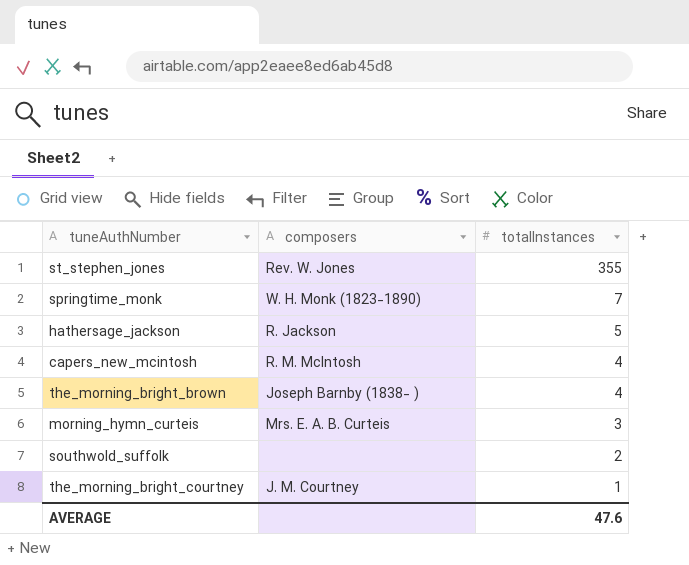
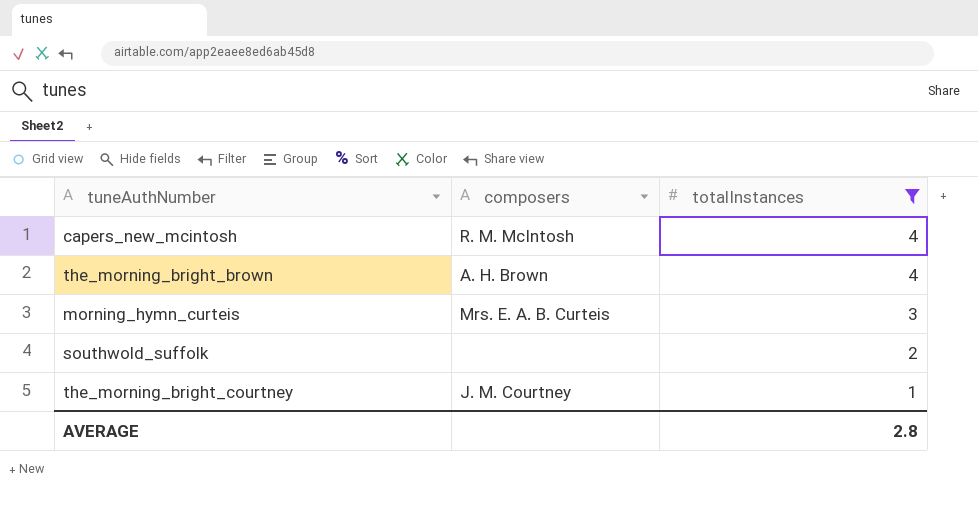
filter: none -> totalInstances <= 4
the_morning_bright_brown | composers: Joseph Barnby (1838- ) -> A. H. Brown
AVERAGE | totalInstances: 47.6 -> 2.8

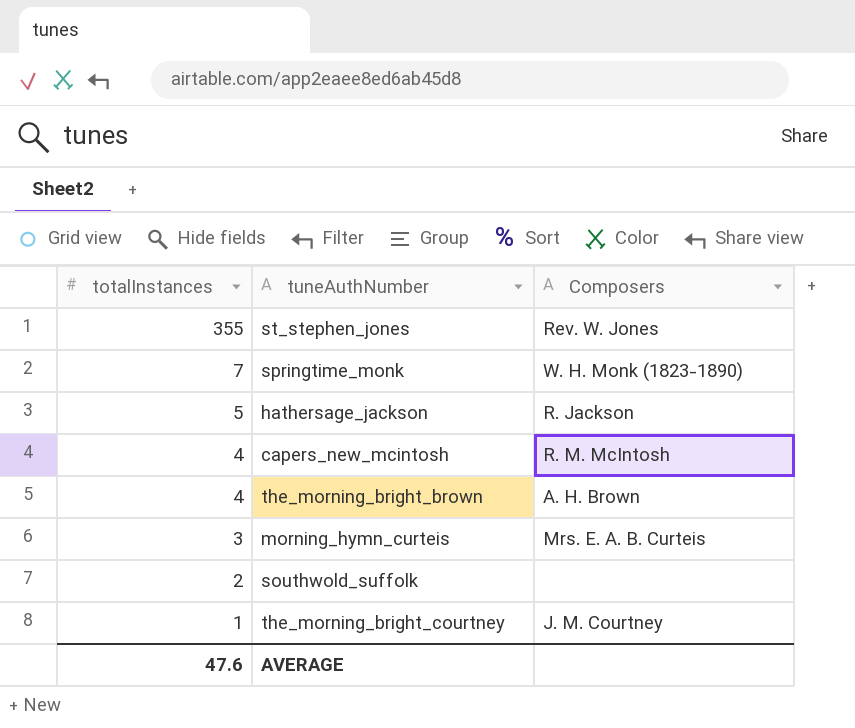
filter: totalInstances <= 4 -> none
column totalInstances | position: 3 -> 1
column name: composers -> Composers
AVERAGE | totalInstances: 2.8 -> 47.6

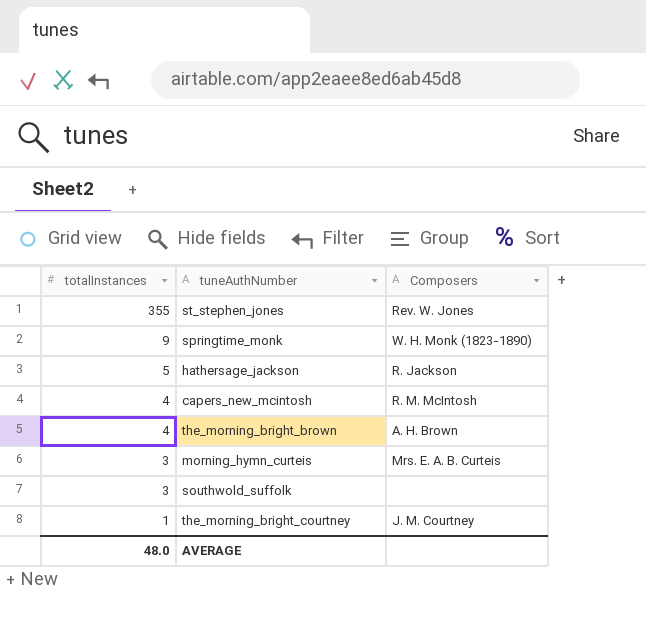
springtime_monk | totalInstances: 7 -> 9
southwold_suffolk | totalInstances: 2 -> 3
AVERAGE | totalInstances: 47.6 -> 48.0

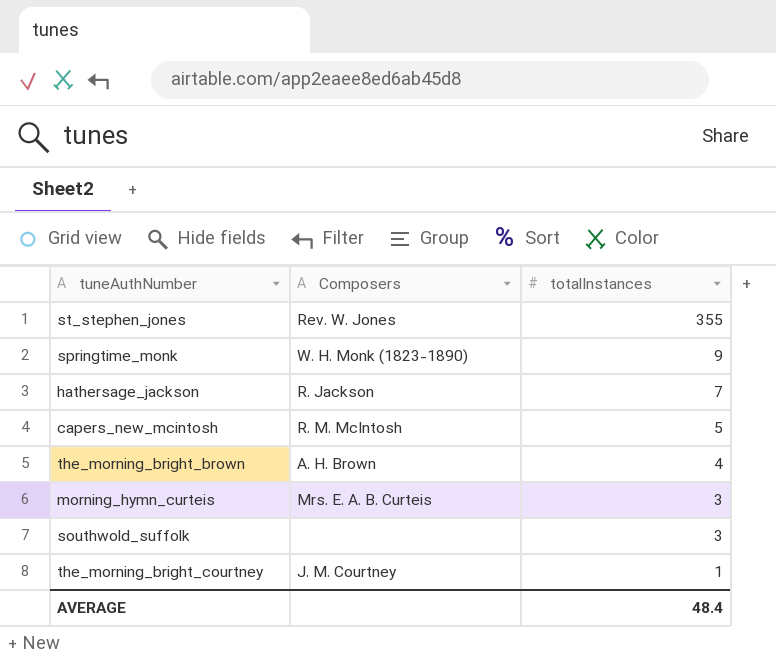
column totalInstances | position: 1 -> 3
hathersage_jackson | totalInstances: 5 -> 7
capers_new_mcintosh | totalInstances: 4 -> 5
AVERAGE | totalInstances: 48.0 -> 48.4

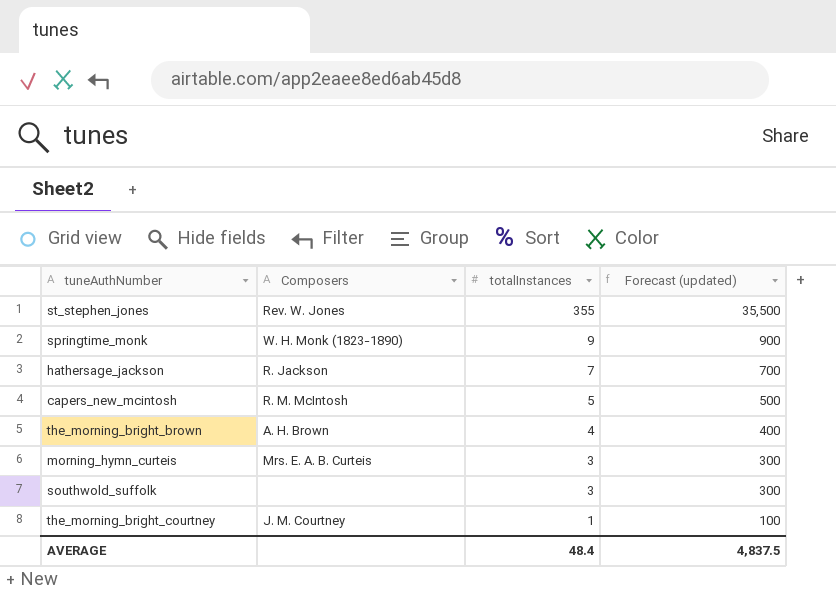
column Forecast (updated) | formula: none -> [totalInstances] * 100

